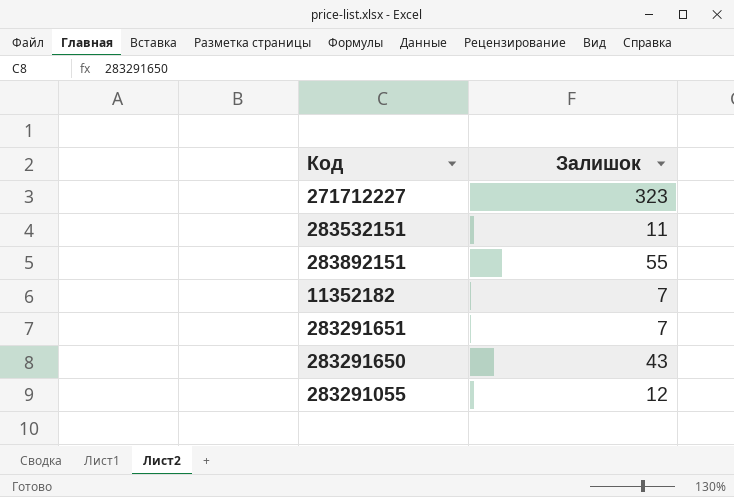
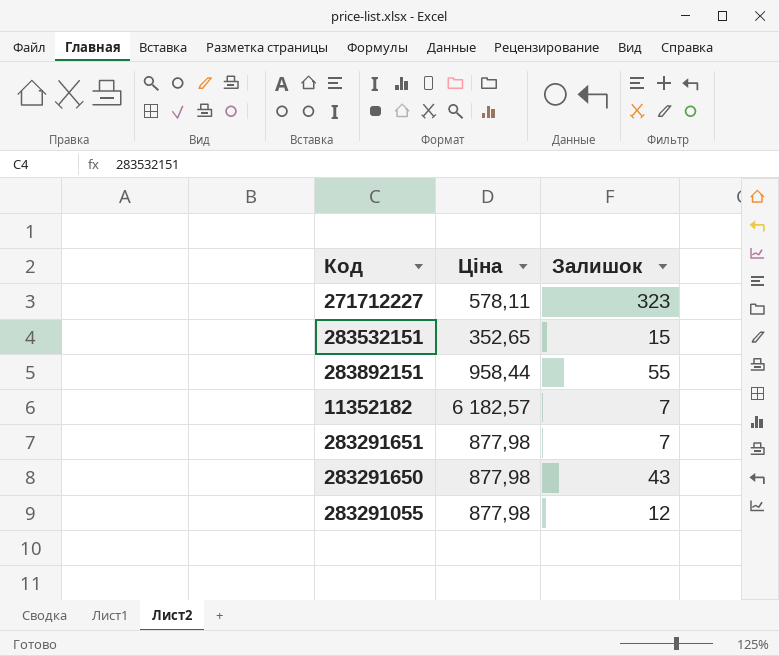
column Ціна | position: none -> 2
283532151 | Залишок: 11 -> 15

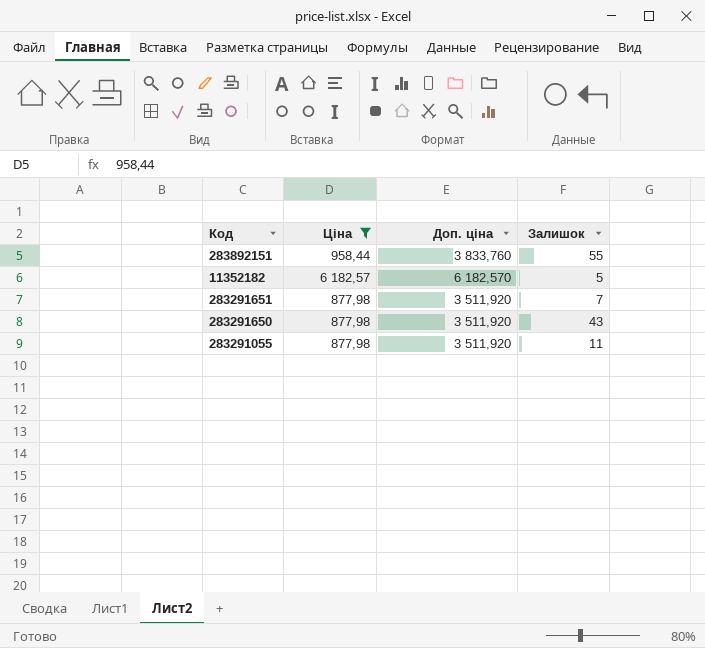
filter: none -> Ціна >= 877,98
column Доп. ціна | position: none -> 3
11352182 | Залишок: 7 -> 5
283291055 | Залишок: 12 -> 11

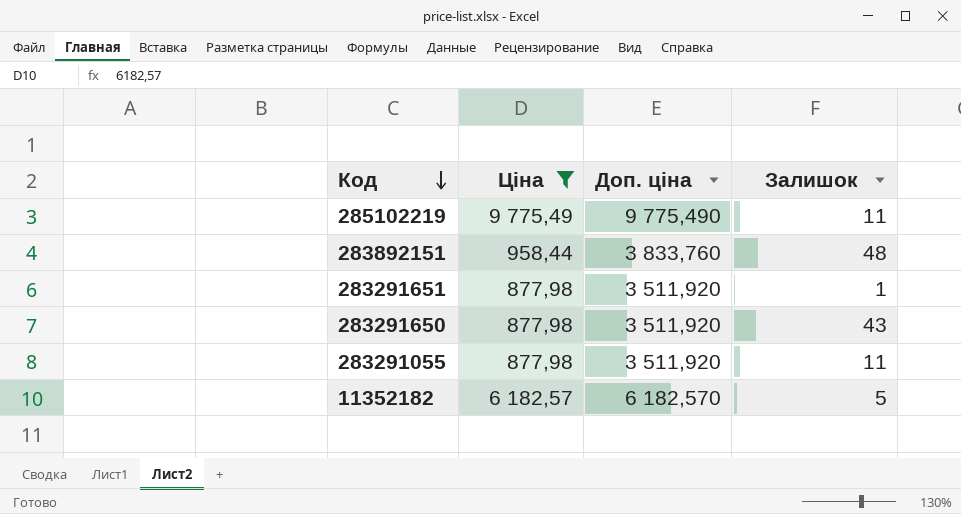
row order: none -> Код descending
row 285102219: none -> 9 775,49 | 9 775,490 | 11
283892151 | Залишок: 55 -> 48
283291651 | Залишок: 7 -> 1

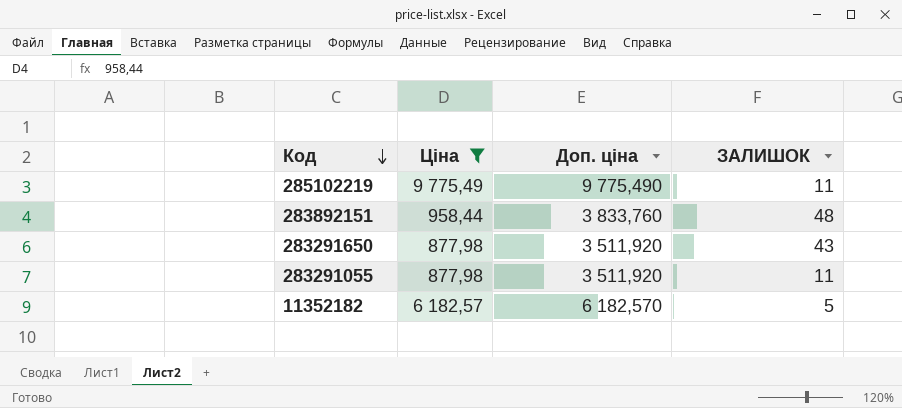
column name: Залишок -> ЗАЛИШОК
row 283291651: 877,98 | 3 511,920 | 1 -> none

